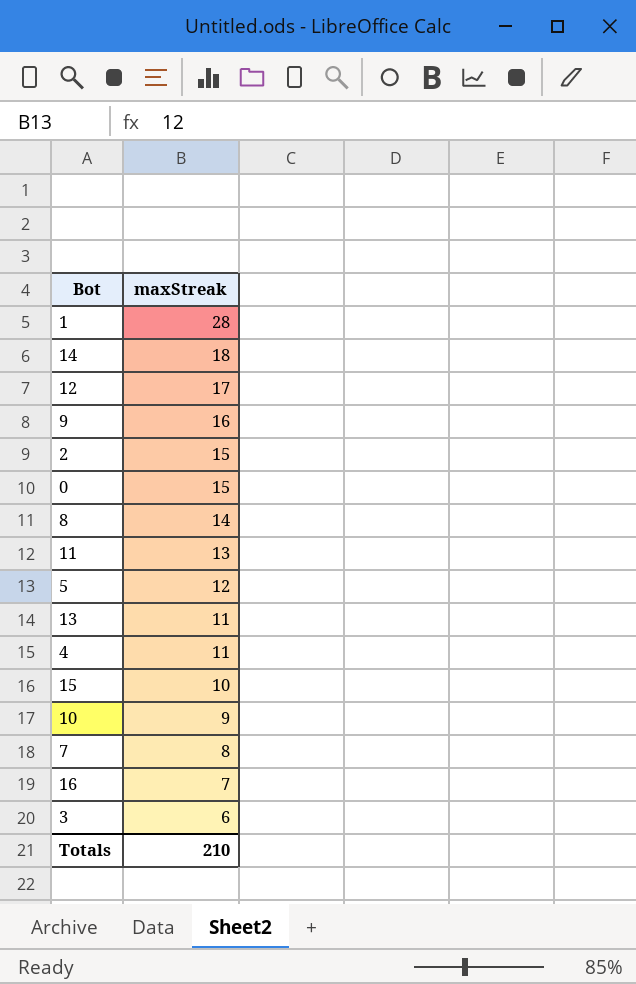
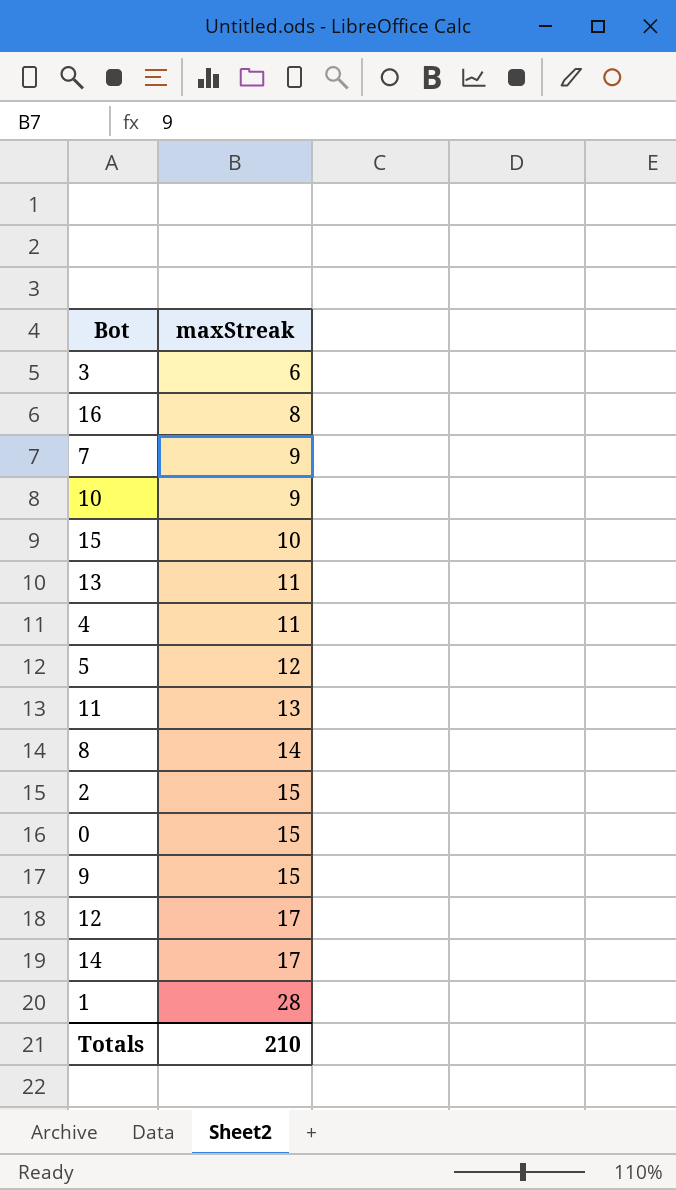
row order: maxStreak descending -> maxStreak ascending
16 | maxStreak: 7 -> 8
7 | maxStreak: 8 -> 9
9 | maxStreak: 16 -> 15
14 | maxStreak: 18 -> 17

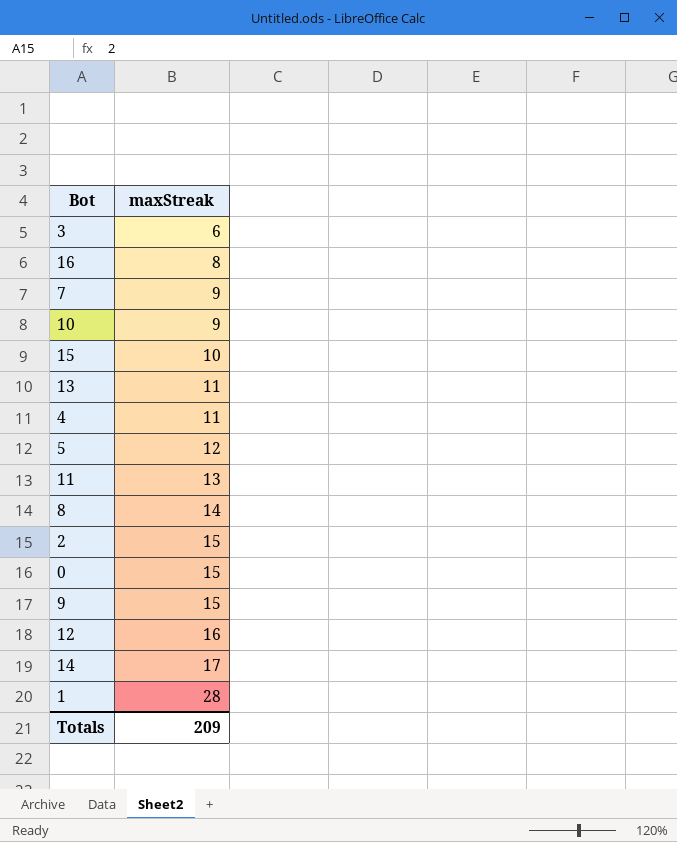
12 | maxStreak: 17 -> 16
Totals | maxStreak: 210 -> 209

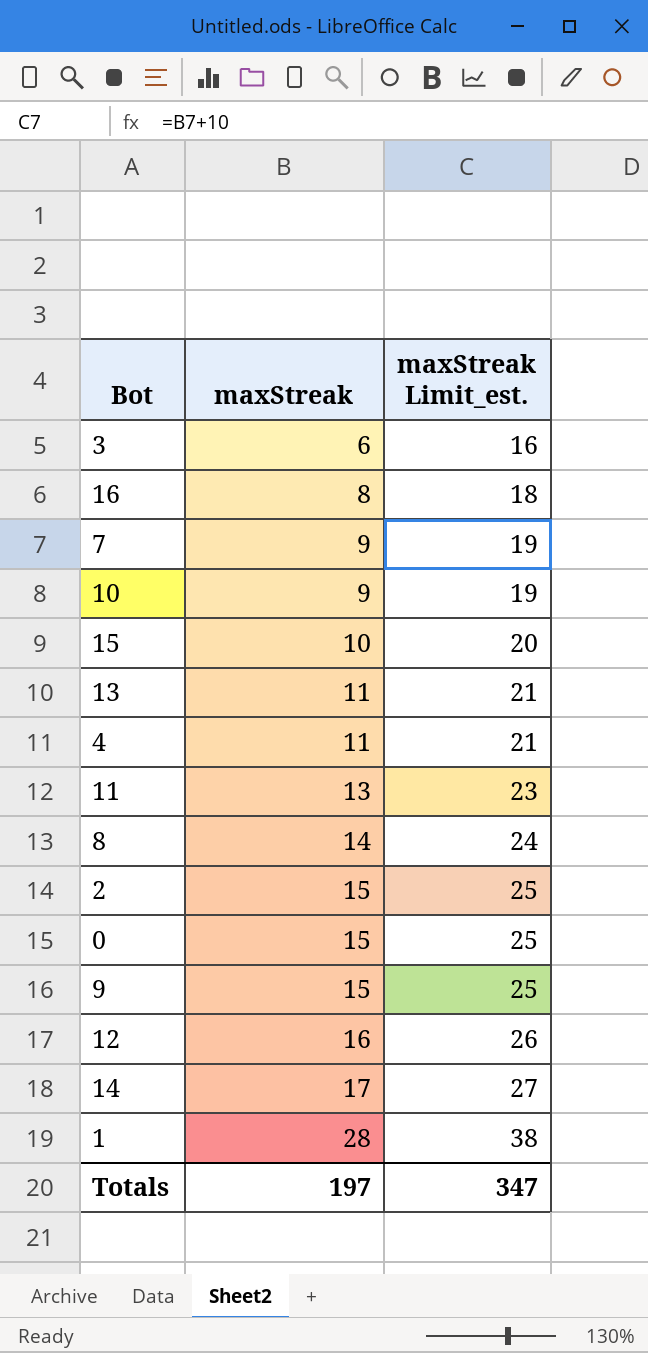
column maxStreak Limit_est. | formula: none -> [maxStreak] + 10
row 5: 12 -> none
Totals | maxStreak: 209 -> 197

